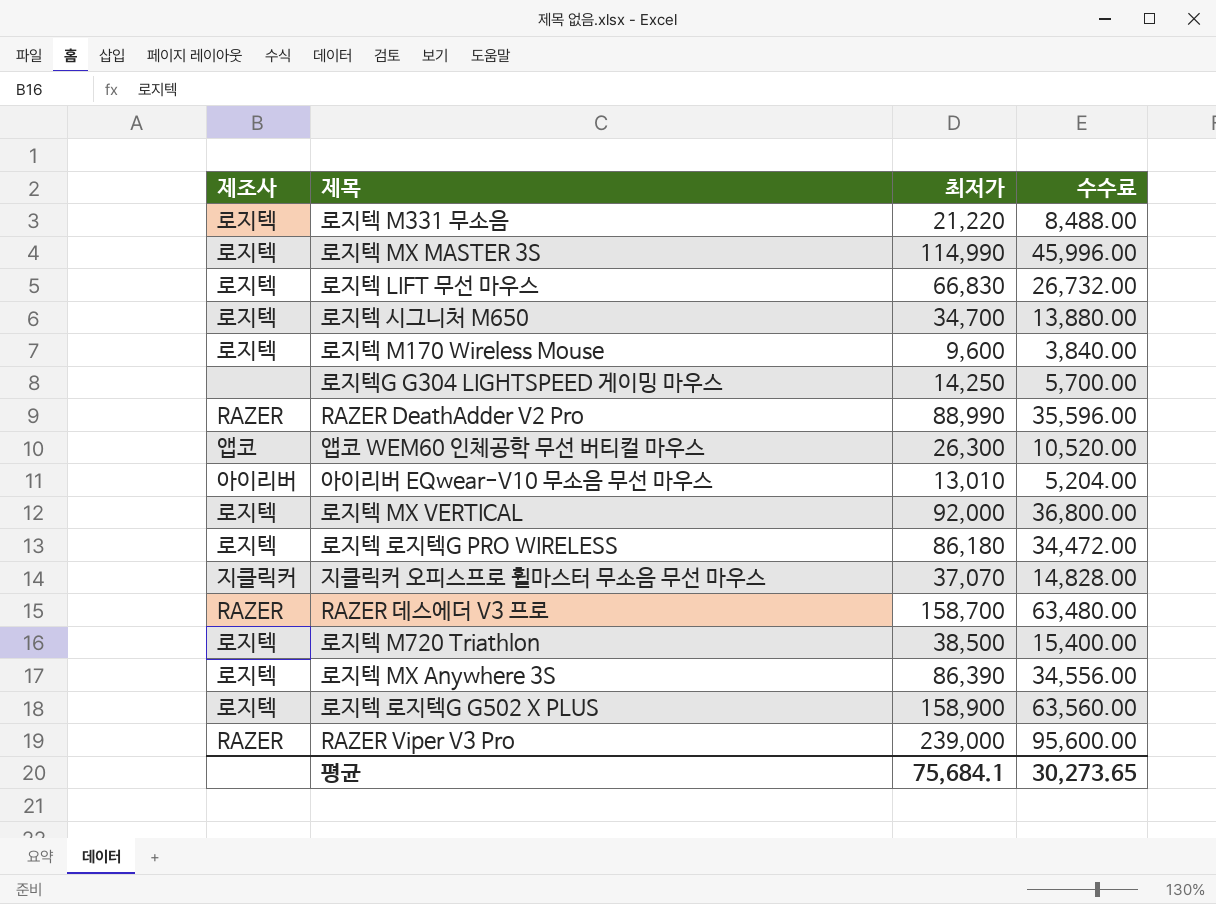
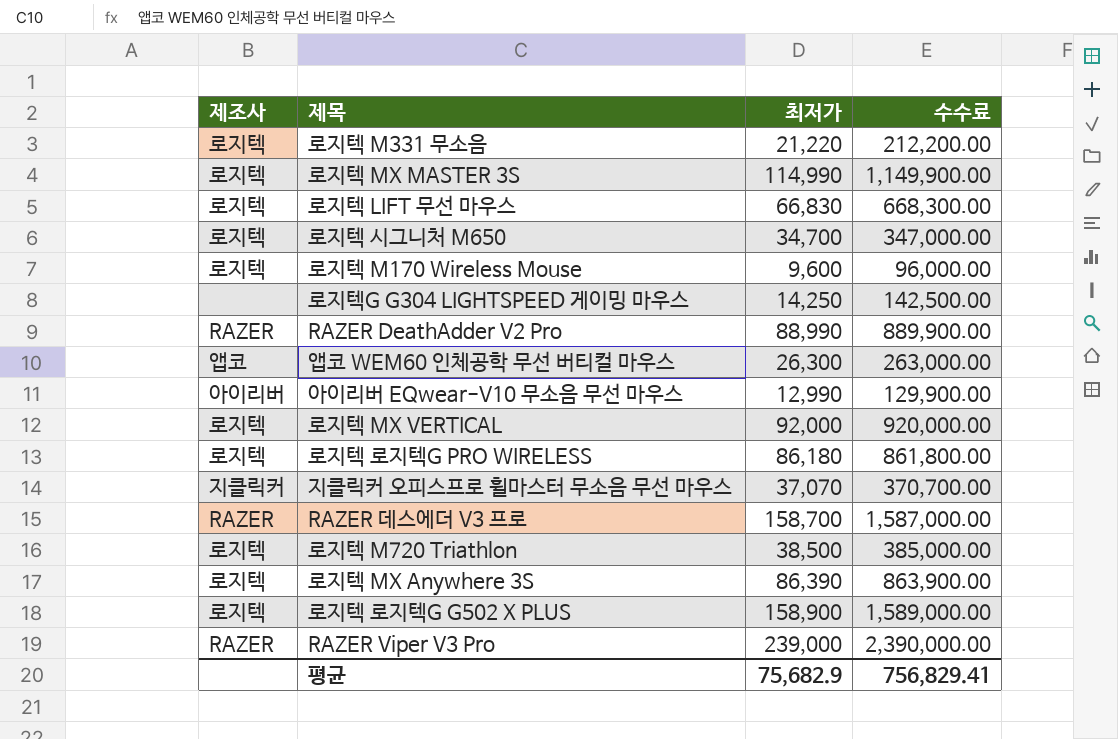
column 수수료 | formula: [최저가] * 0.4 -> [최저가] * 10
아이리버 EQwear-V10 무소음 무선 마우스 | 최저가: 13,010 -> 12,990
평균 | 최저가: 75,684.1 -> 75,682.9
평균 | 수수료: 30,273.65 -> 756,829.41

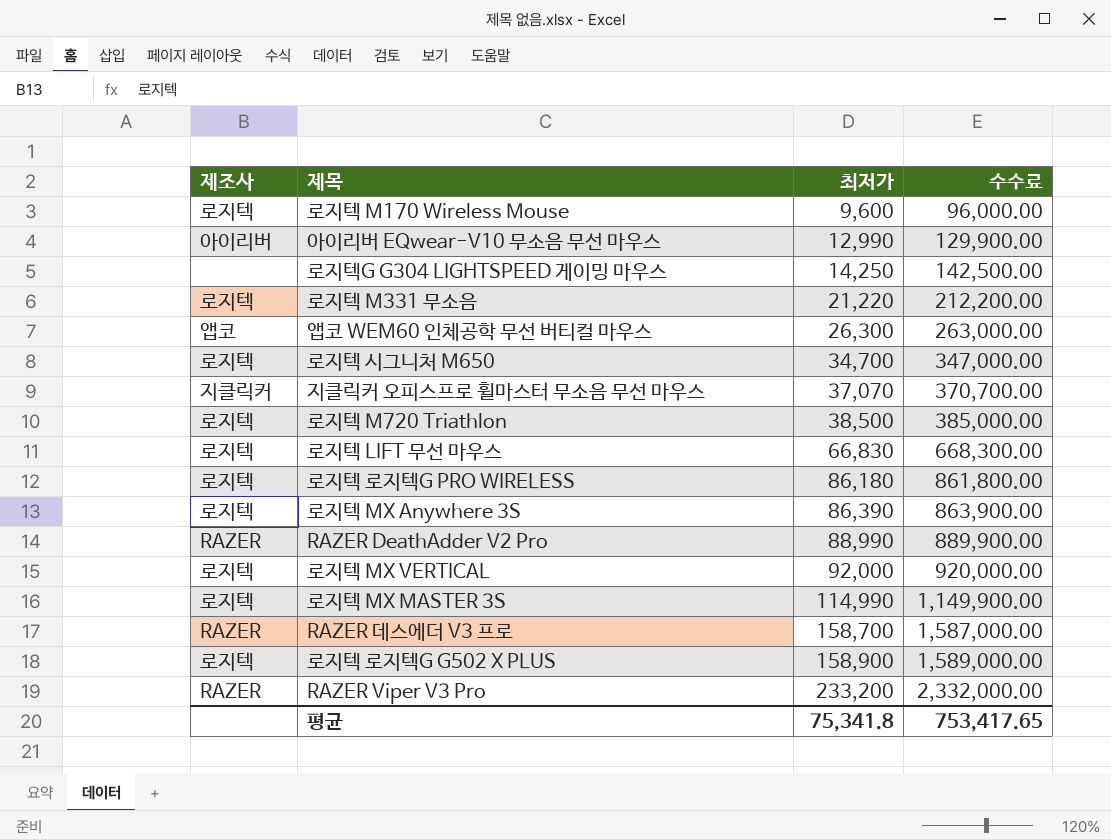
row order: none -> 최저가 ascending
RAZER Viper V3 Pro | 최저가: 239,000 -> 233,200
RAZER Viper V3 Pro | 수수료: 2,390,000.00 -> 2,332,000.00
평균 | 최저가: 75,682.9 -> 75,341.8
평균 | 수수료: 756,829.41 -> 753,417.65

